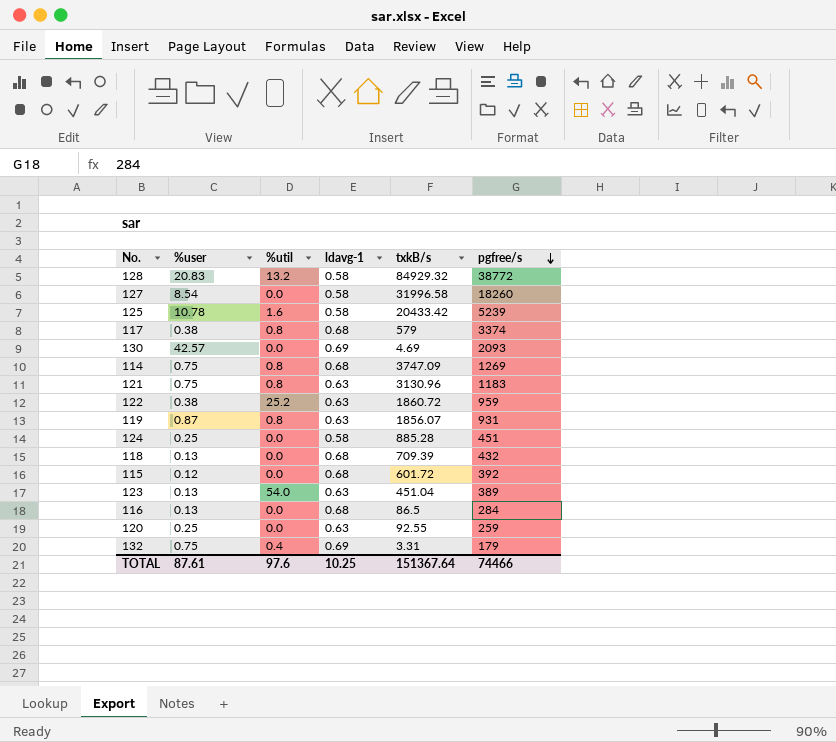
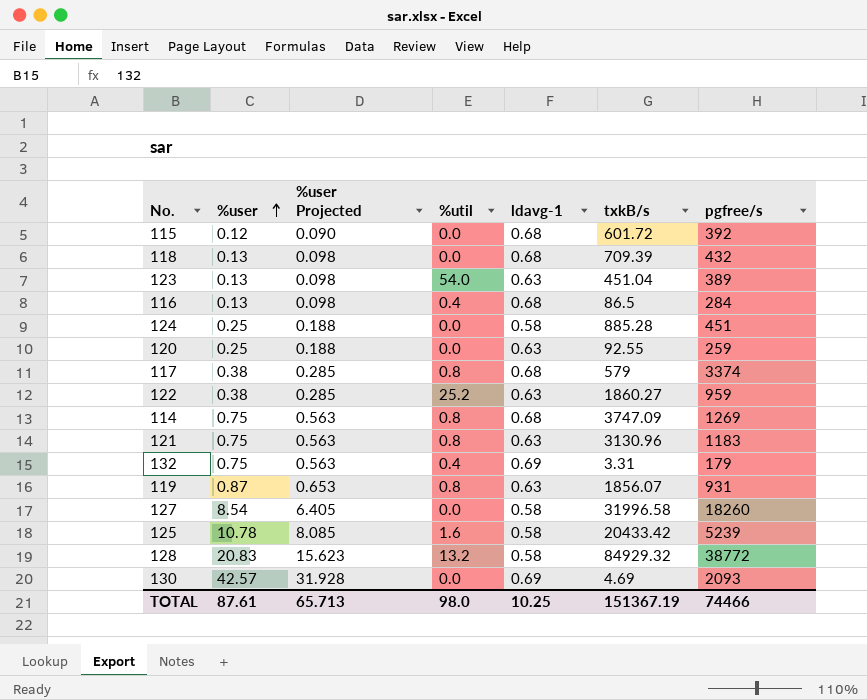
row order: pgfree/s descending -> %user ascending
column %user Projected | formula: none -> [%user] * 0.75
116 | %util: 0.0 -> 0.4
122 | txkB/s: 1860.72 -> 1860.27
TOTAL | %util: 97.6 -> 98.0
TOTAL | txkB/s: 151367.64 -> 151367.19

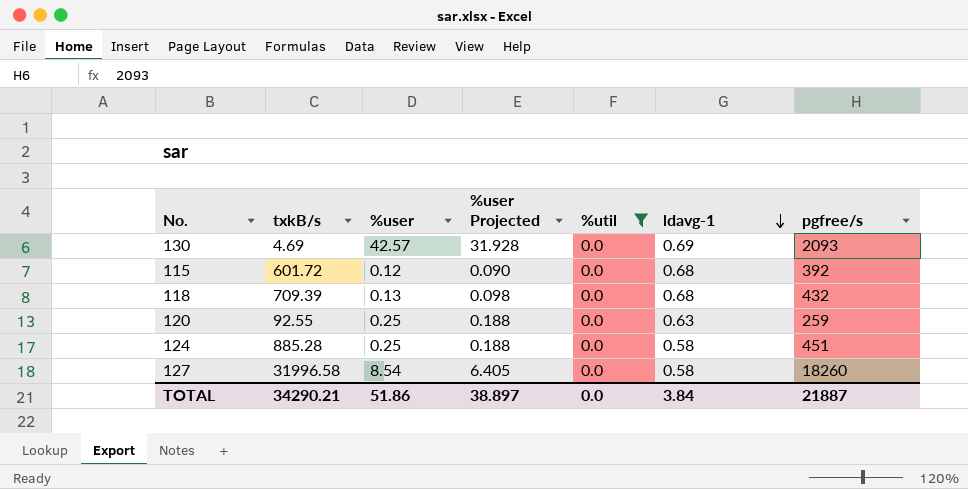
filter: none -> %util = 0.0
row order: %user ascending -> ldavg-1 descending
column txkB/s | position: 6 -> 2
TOTAL | txkB/s: 151367.19 -> 34290.21
TOTAL | %user: 87.61 -> 51.86
TOTAL | %user Projected: 65.713 -> 38.897
TOTAL | %util: 98.0 -> 0.0
TOTAL | ldavg-1: 10.25 -> 3.84
TOTAL | pgfree/s: 74466 -> 21887

